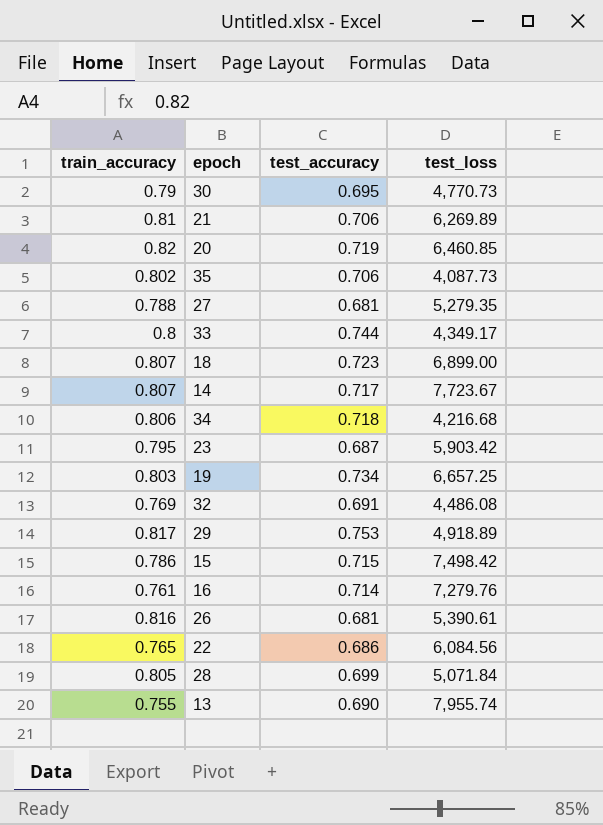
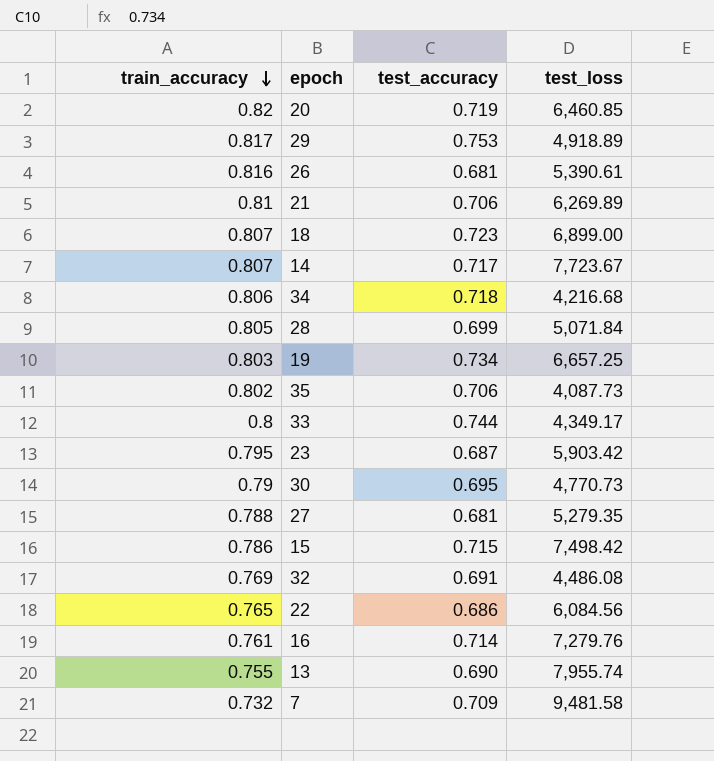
row order: none -> train_accuracy descending
row 7: none -> 0.732 | 0.709 | 9,481.58

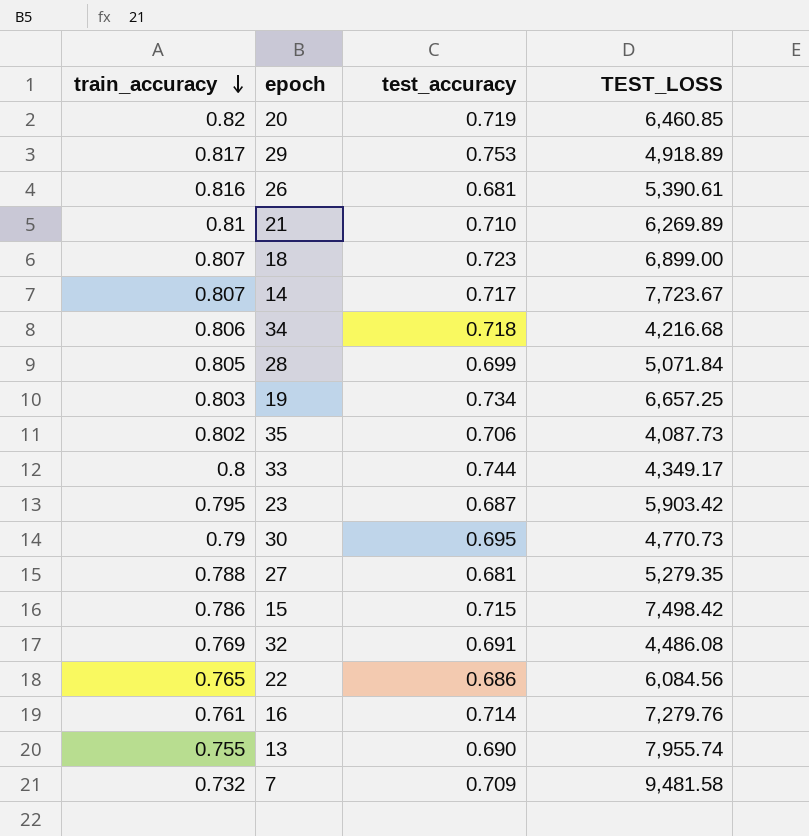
column name: test_loss -> TEST_LOSS
21 | test_accuracy: 0.706 -> 0.710

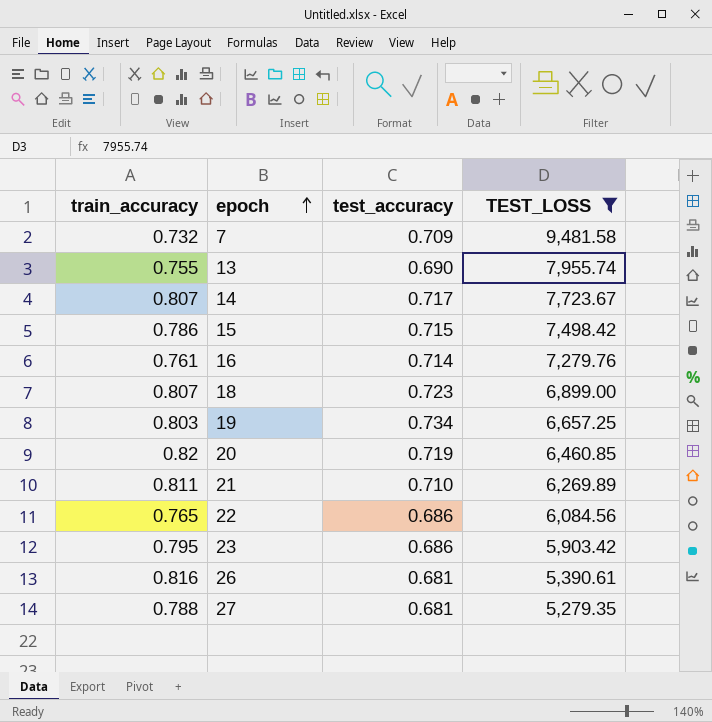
filter: none -> TEST_LOSS >= 5,279.35
row order: train_accuracy descending -> epoch ascending
21 | train_accuracy: 0.81 -> 0.811
23 | test_accuracy: 0.687 -> 0.686

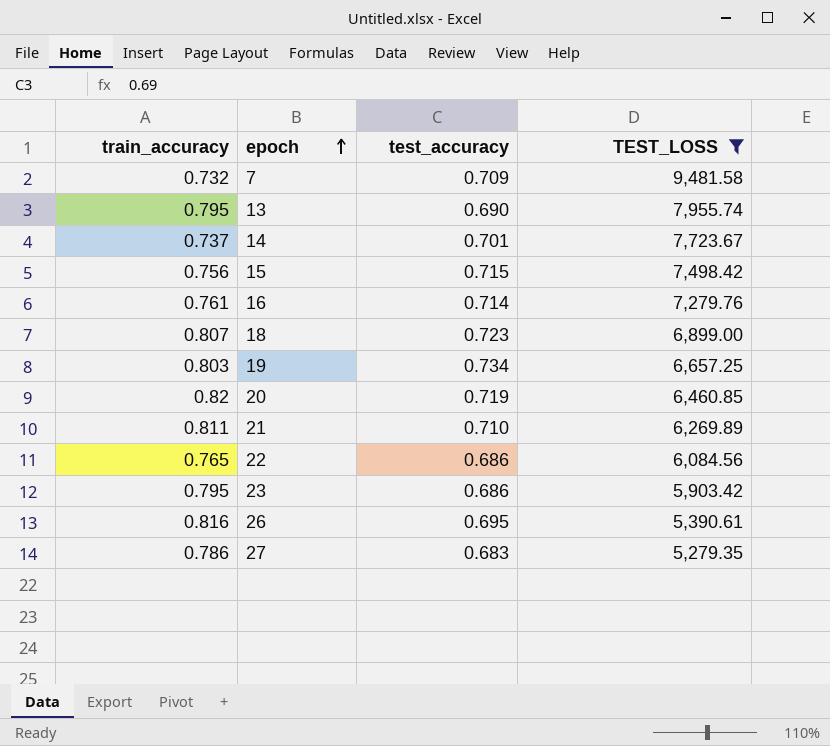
13 | train_accuracy: 0.755 -> 0.795
14 | train_accuracy: 0.807 -> 0.737
14 | test_accuracy: 0.717 -> 0.701
15 | train_accuracy: 0.786 -> 0.756
26 | test_accuracy: 0.681 -> 0.695
27 | train_accuracy: 0.788 -> 0.786
27 | test_accuracy: 0.681 -> 0.683

